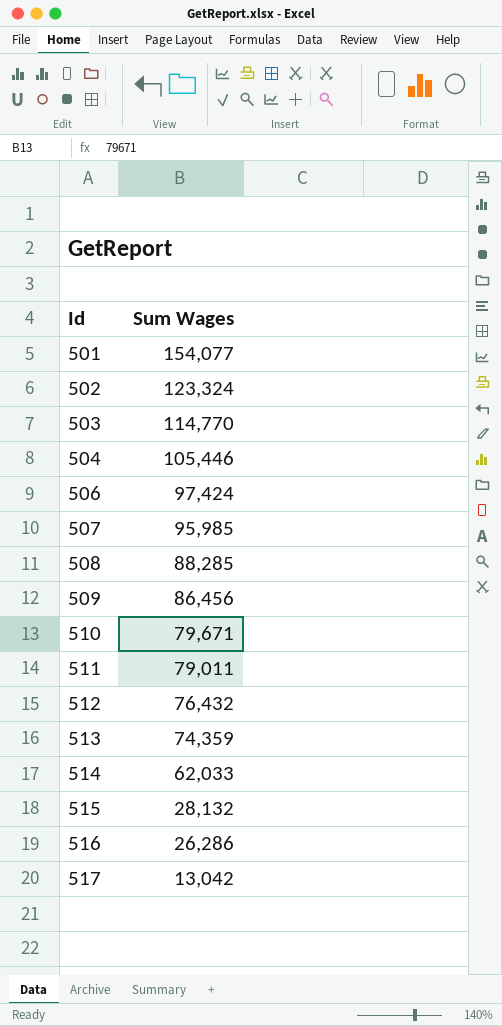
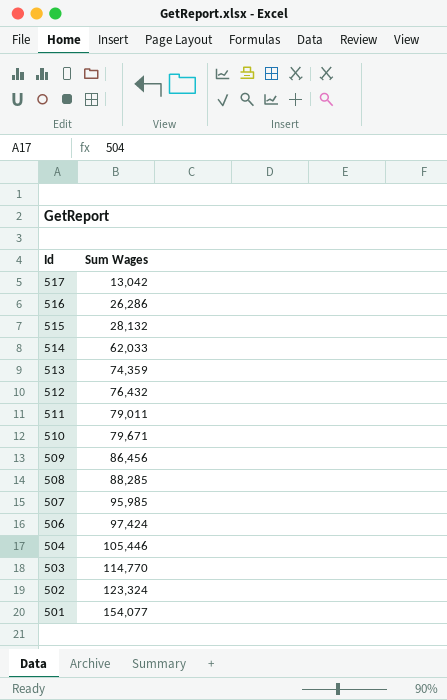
row order: Id ascending -> Id descending

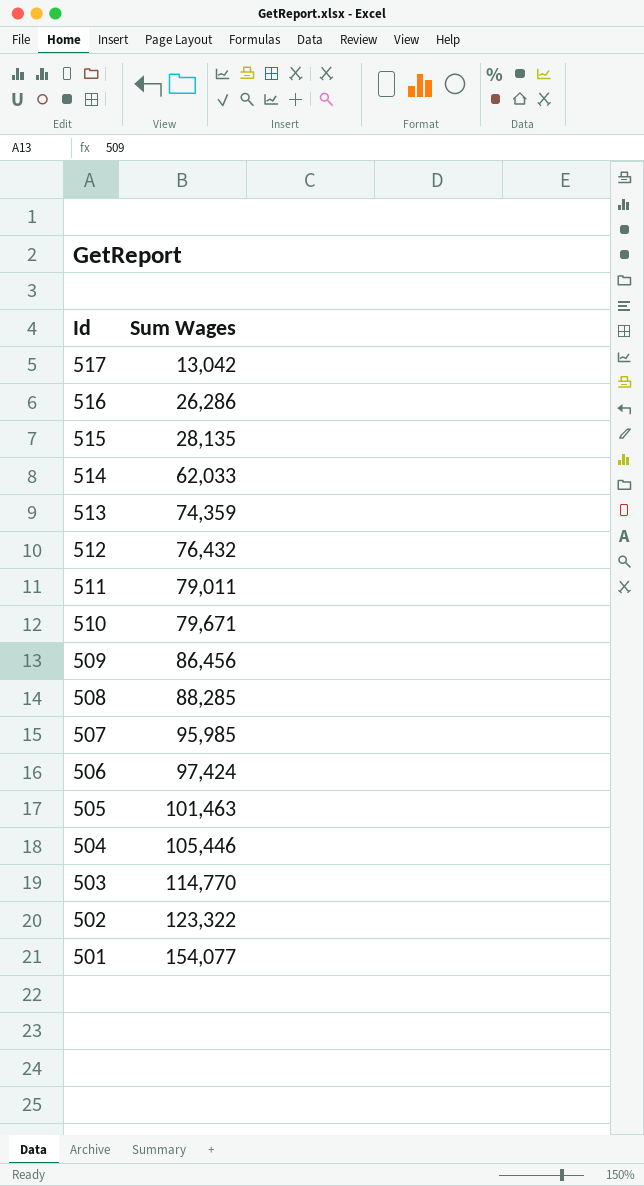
515 | Sum Wages: 28,132 -> 28,135
row 505: none -> 101,463
502 | Sum Wages: 123,324 -> 123,322

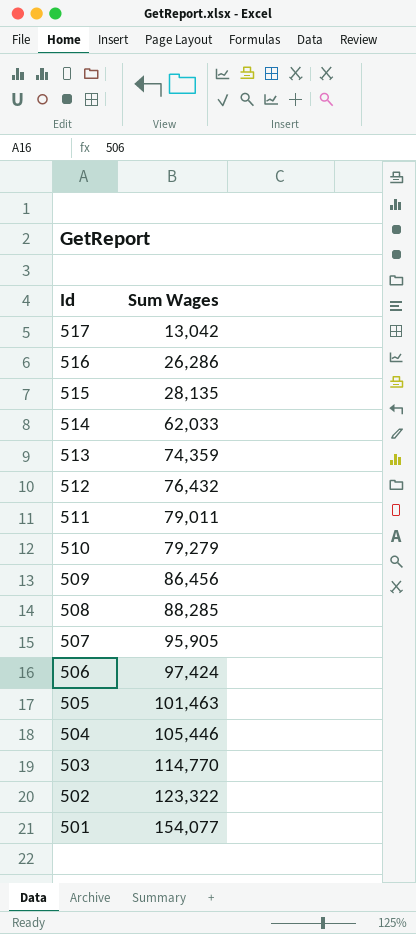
510 | Sum Wages: 79,671 -> 79,279
507 | Sum Wages: 95,985 -> 95,905

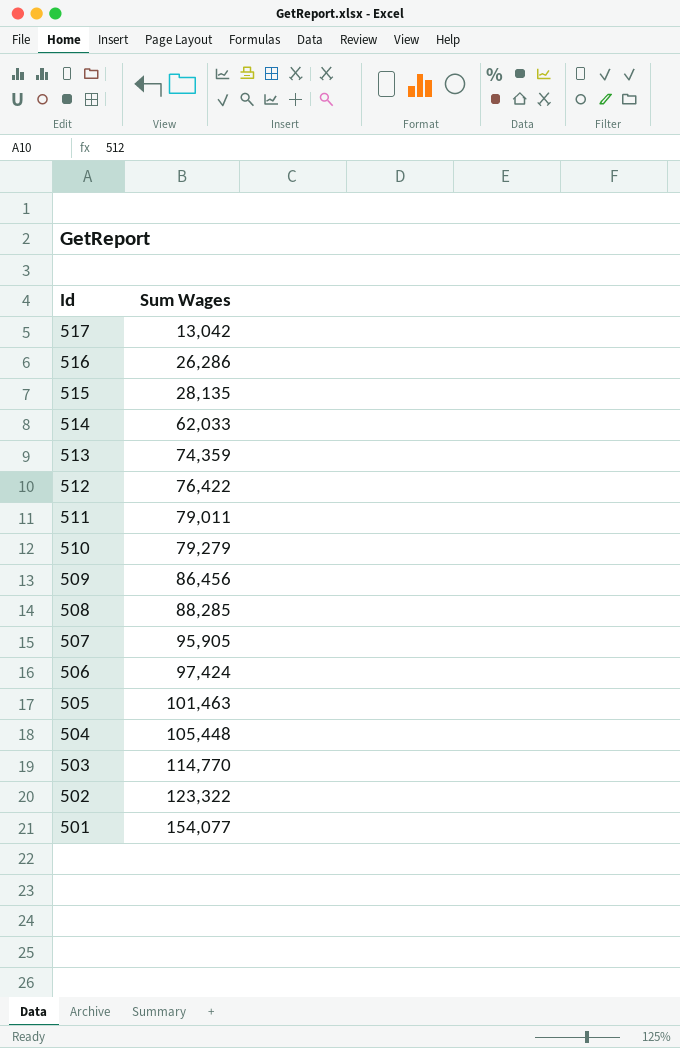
512 | Sum Wages: 76,432 -> 76,422
504 | Sum Wages: 105,446 -> 105,448

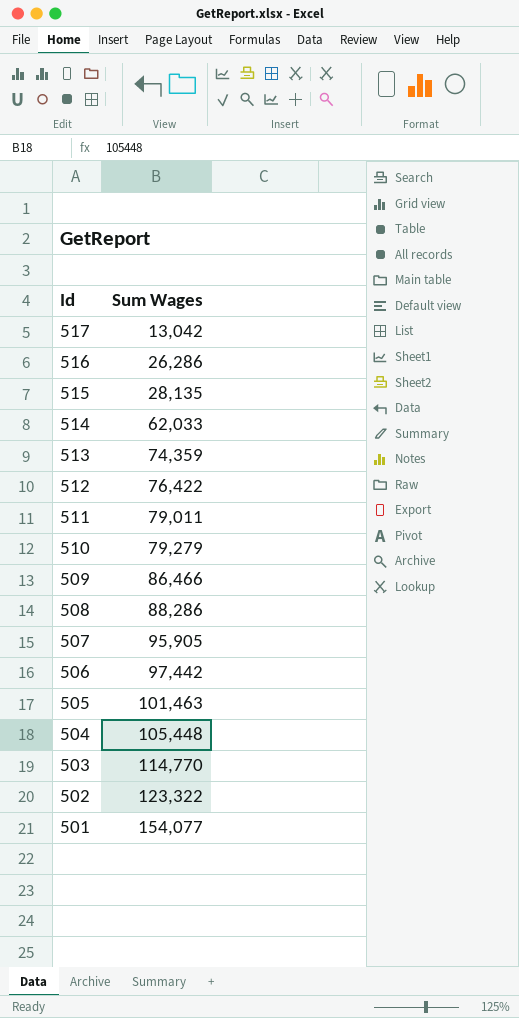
509 | Sum Wages: 86,456 -> 86,466
508 | Sum Wages: 88,285 -> 88,286
506 | Sum Wages: 97,424 -> 97,442

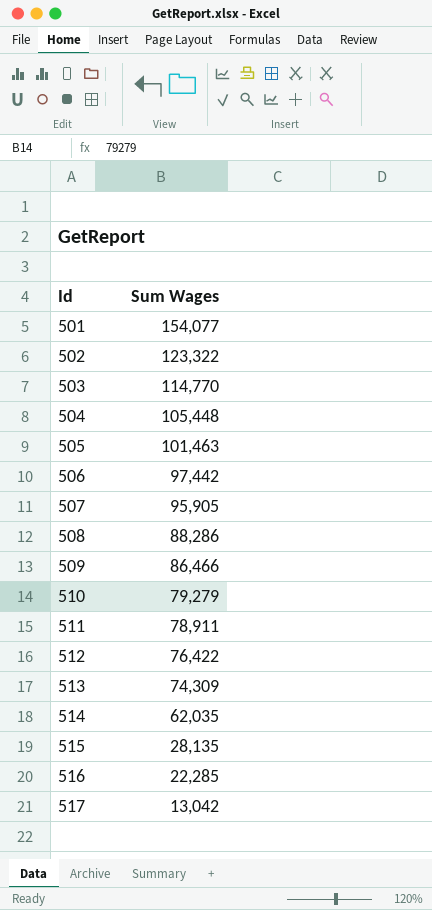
row order: Id descending -> Id ascending
511 | Sum Wages: 79,011 -> 78,911
513 | Sum Wages: 74,359 -> 74,309
514 | Sum Wages: 62,033 -> 62,035
516 | Sum Wages: 26,286 -> 22,285

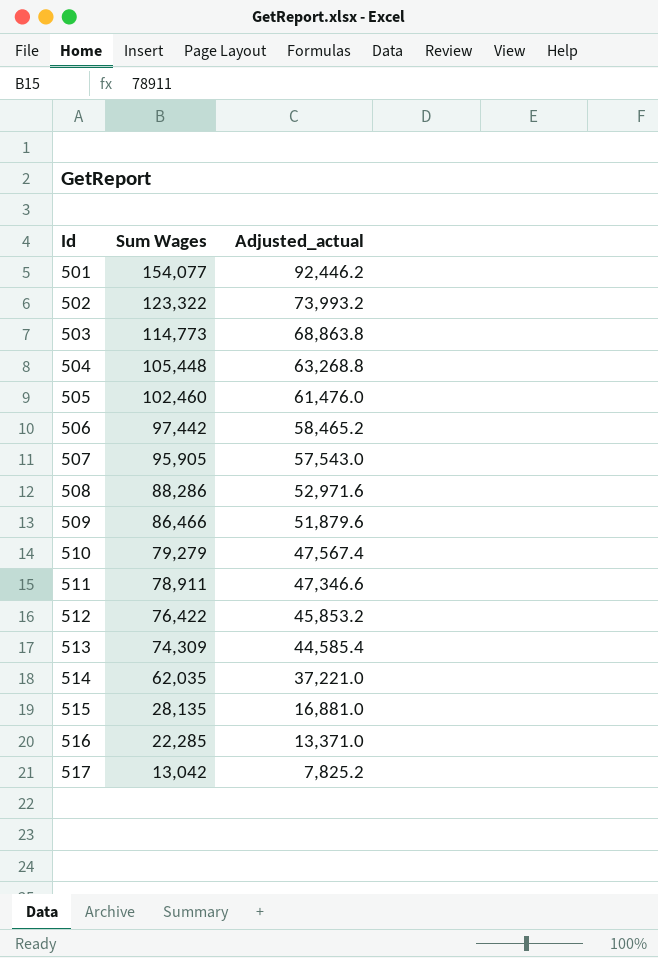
column Adjusted_actual | formula: none -> [Sum Wages] * 0.6
503 | Sum Wages: 114,770 -> 114,773
505 | Sum Wages: 101,463 -> 102,460

